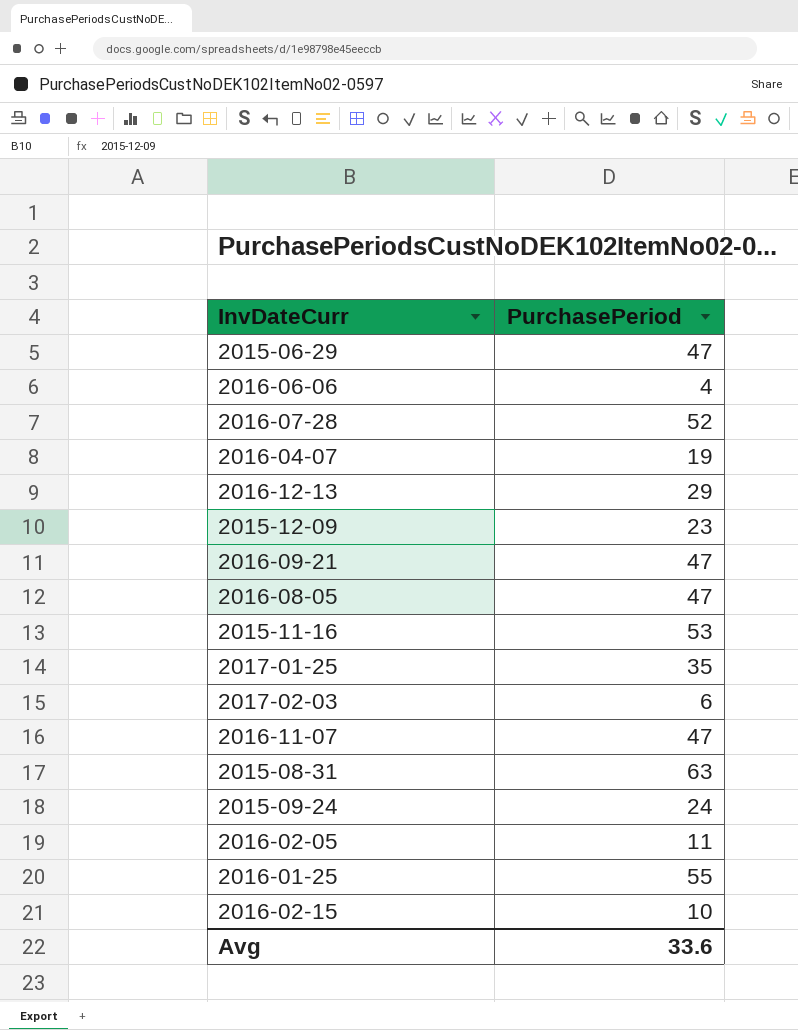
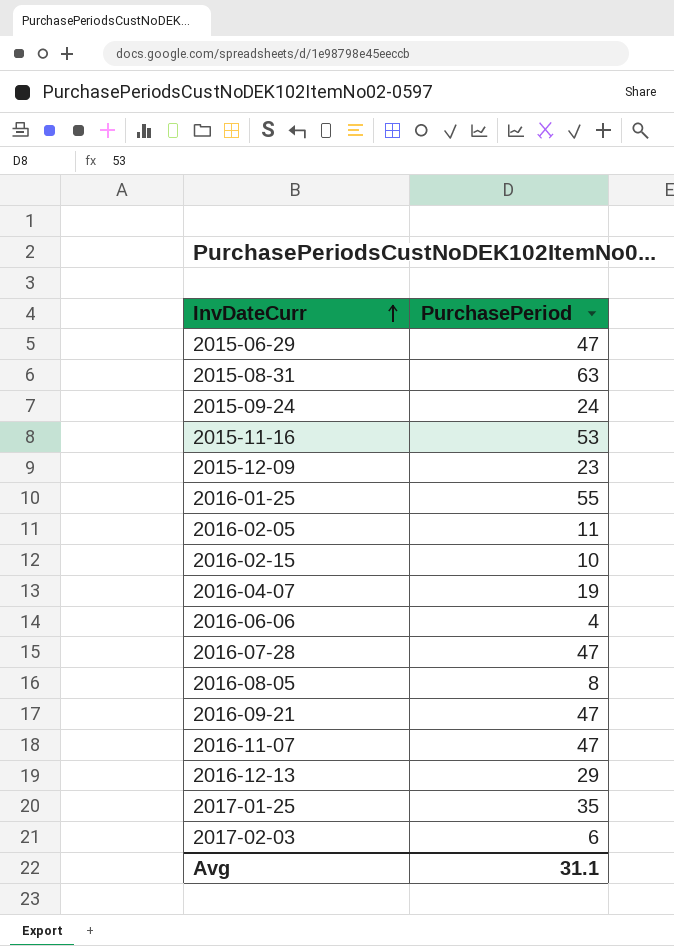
row order: none -> InvDateCurr ascending
2016-07-28 | PurchasePeriod: 52 -> 47
2016-08-05 | PurchasePeriod: 47 -> 8
Avg | PurchasePeriod: 33.6 -> 31.1

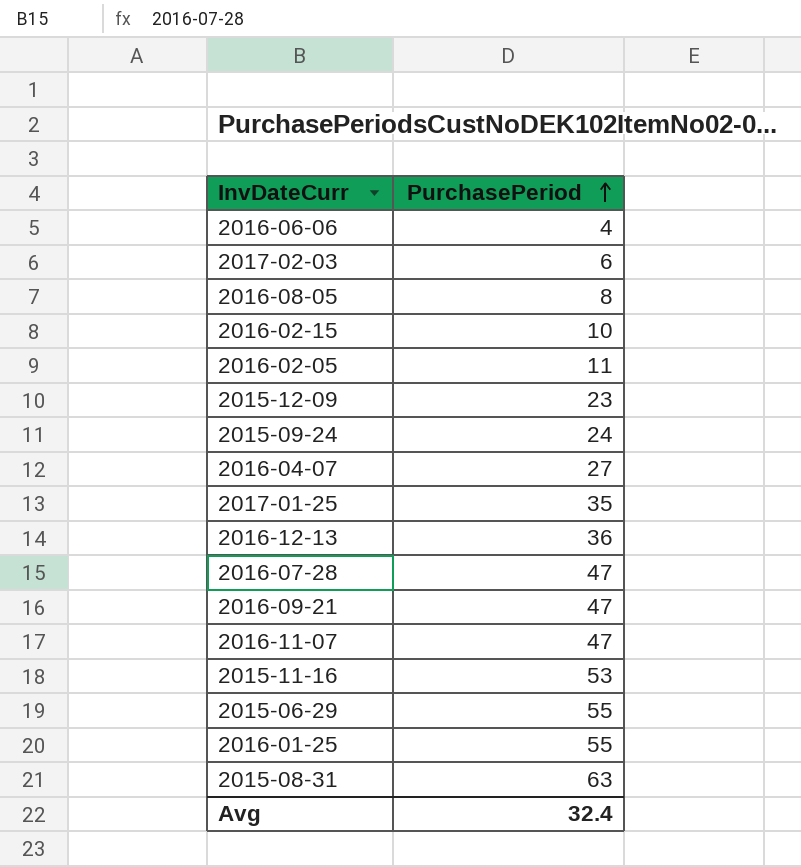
row order: InvDateCurr ascending -> PurchasePeriod ascending
2016-04-07 | PurchasePeriod: 19 -> 27
2016-12-13 | PurchasePeriod: 29 -> 36
2015-06-29 | PurchasePeriod: 47 -> 55
Avg | PurchasePeriod: 31.1 -> 32.4

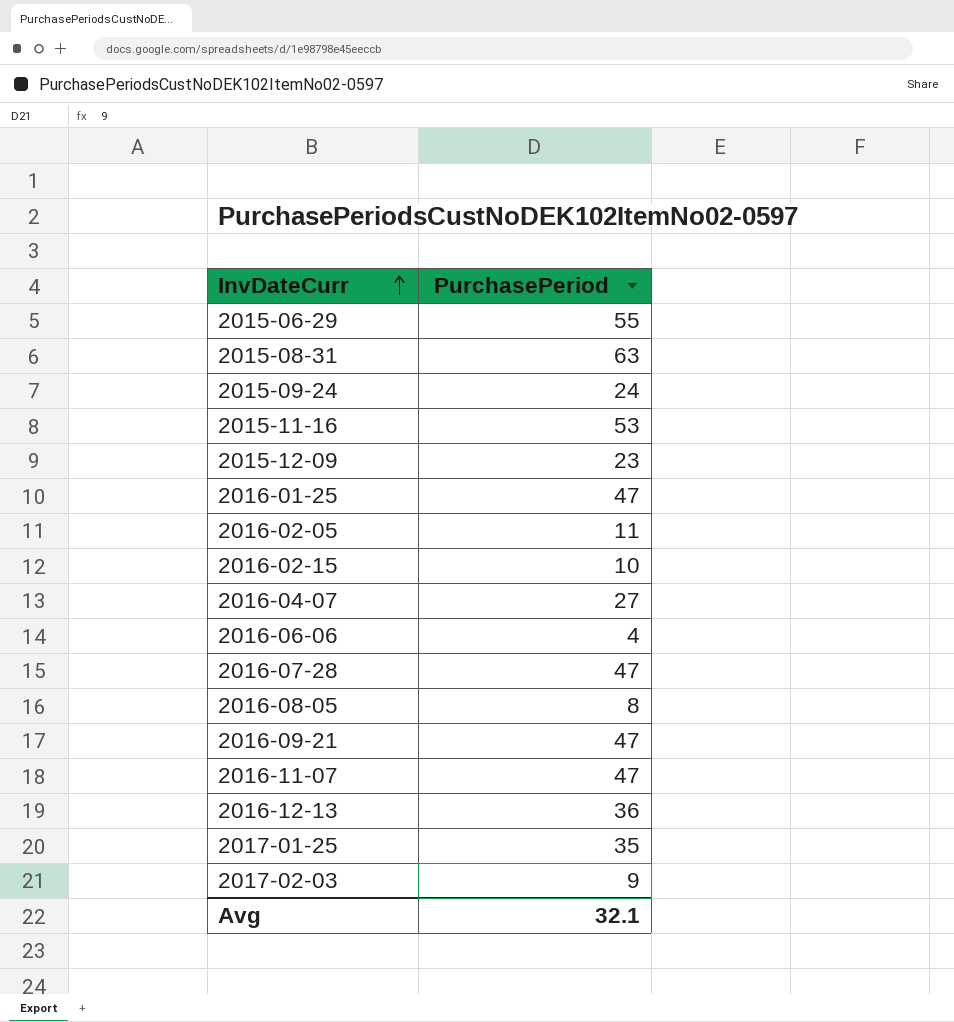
row order: PurchasePeriod ascending -> InvDateCurr ascending
2016-01-25 | PurchasePeriod: 55 -> 47
2017-02-03 | PurchasePeriod: 6 -> 9
Avg | PurchasePeriod: 32.4 -> 32.1

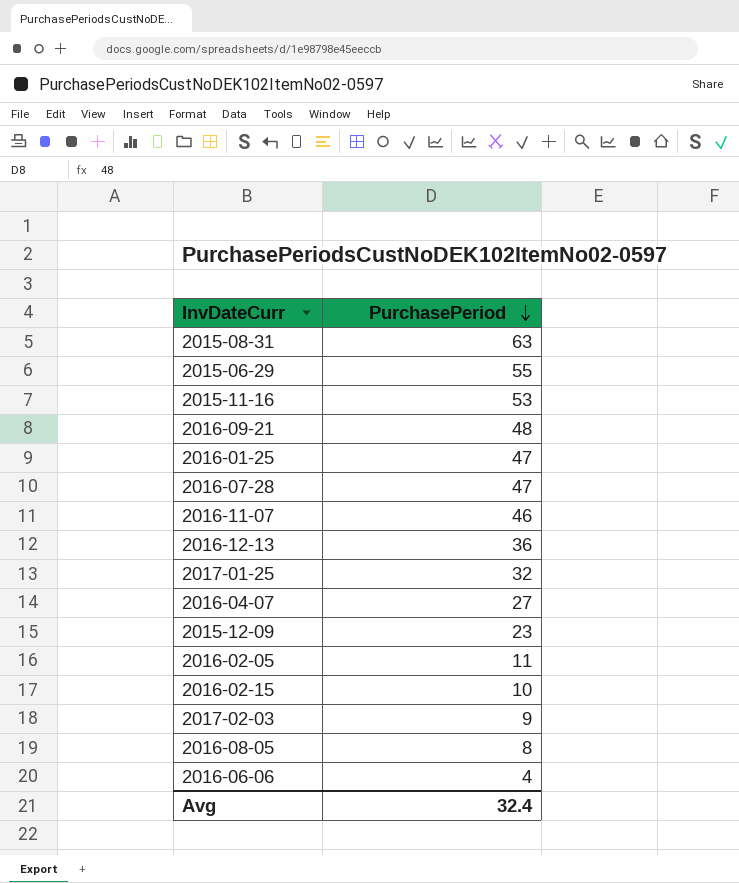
row order: InvDateCurr ascending -> PurchasePeriod descending
row 2015-09-24: 24 -> none
2016-09-21 | PurchasePeriod: 47 -> 48
2016-11-07 | PurchasePeriod: 47 -> 46
2017-01-25 | PurchasePeriod: 35 -> 32
Avg | PurchasePeriod: 32.1 -> 32.4

